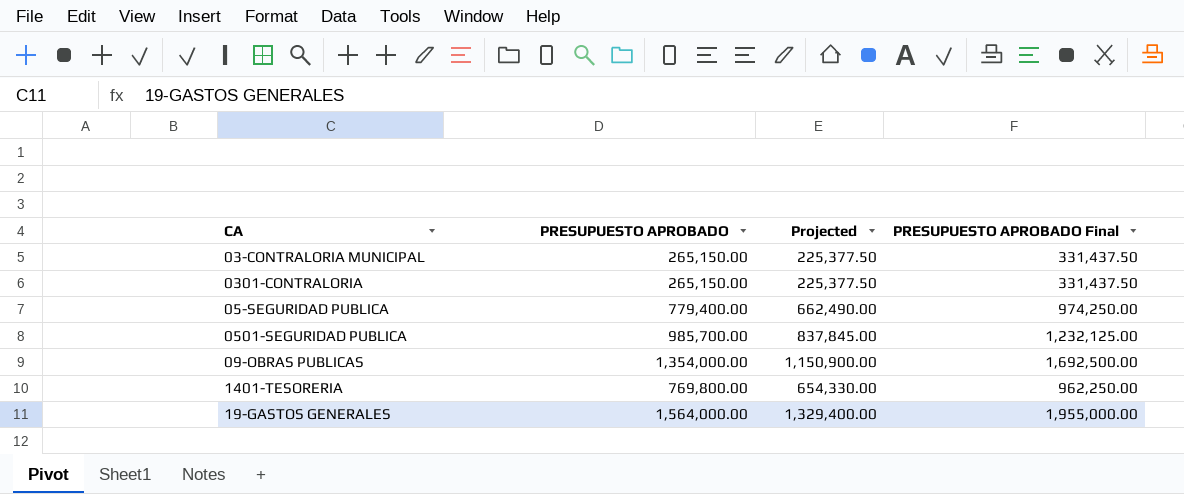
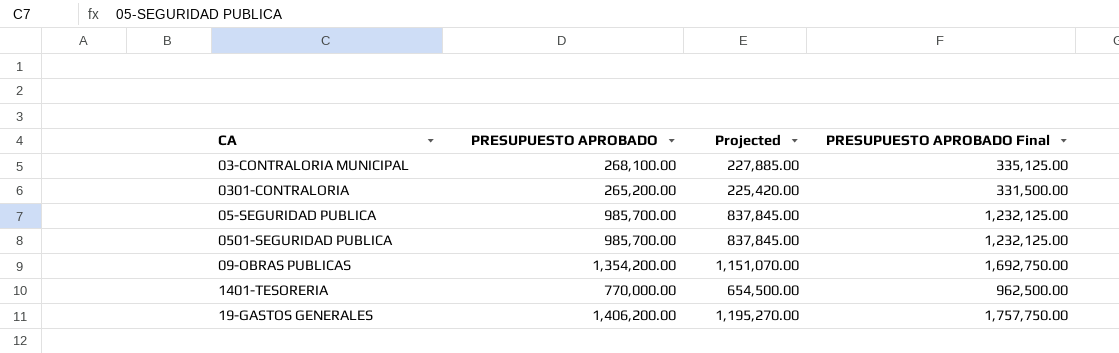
03-CONTRALORIA MUNICIPAL | PRESUPUESTO APROBADO: 265,150.00 -> 268,100.00
03-CONTRALORIA MUNICIPAL | Projected: 225,377.50 -> 227,885.00
03-CONTRALORIA MUNICIPAL | PRESUPUESTO APROBADO Final: 331,437.50 -> 335,125.00
0301-CONTRALORIA | PRESUPUESTO APROBADO: 265,150.00 -> 265,200.00
0301-CONTRALORIA | Projected: 225,377.50 -> 225,420.00
0301-CONTRALORIA | PRESUPUESTO APROBADO Final: 331,437.50 -> 331,500.00
05-SEGURIDAD PUBLICA | PRESUPUESTO APROBADO: 779,400.00 -> 985,700.00
05-SEGURIDAD PUBLICA | Projected: 662,490.00 -> 837,845.00
05-SEGURIDAD PUBLICA | PRESUPUESTO APROBADO Final: 974,250.00 -> 1,232,125.00
09-OBRAS PUBLICAS | PRESUPUESTO APROBADO: 1,354,000.00 -> 1,354,200.00
09-OBRAS PUBLICAS | Projected: 1,150,900.00 -> 1,151,070.00
09-OBRAS PUBLICAS | PRESUPUESTO APROBADO Final: 1,692,500.00 -> 1,692,750.00
1401-TESORERIA | PRESUPUESTO APROBADO: 769,800.00 -> 770,000.00
1401-TESORERIA | Projected: 654,330.00 -> 654,500.00
1401-TESORERIA | PRESUPUESTO APROBADO Final: 962,250.00 -> 962,500.00
19-GASTOS GENERALES | PRESUPUESTO APROBADO: 1,564,000.00 -> 1,406,200.00
19-GASTOS GENERALES | Projected: 1,329,400.00 -> 1,195,270.00
19-GASTOS GENERALES | PRESUPUESTO APROBADO Final: 1,955,000.00 -> 1,757,750.00

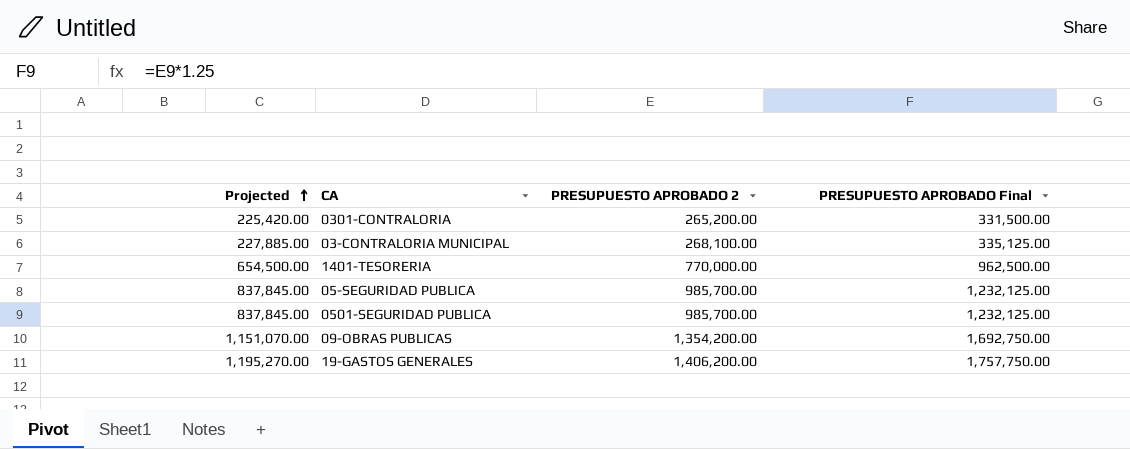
row order: none -> Projected ascending
column Projected | position: 3 -> 1
column name: PRESUPUESTO APROBADO -> PRESUPUESTO APROBADO 2

